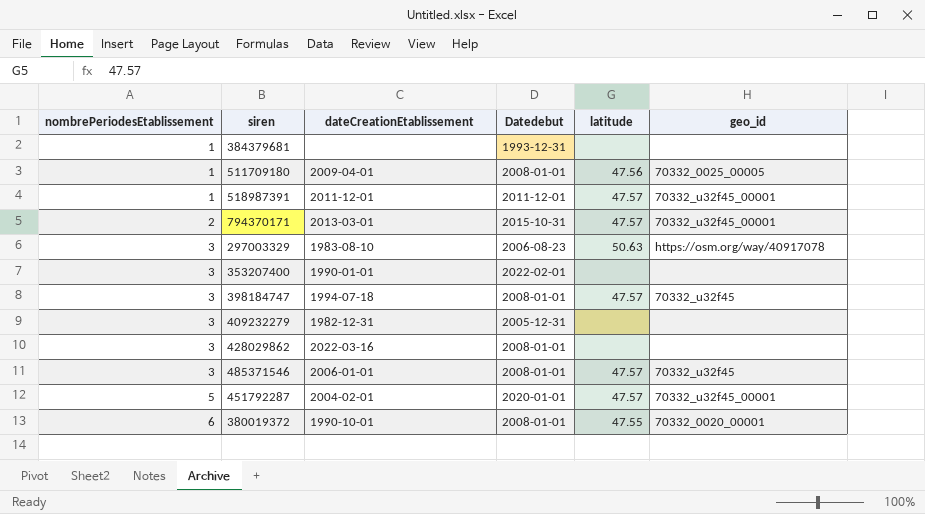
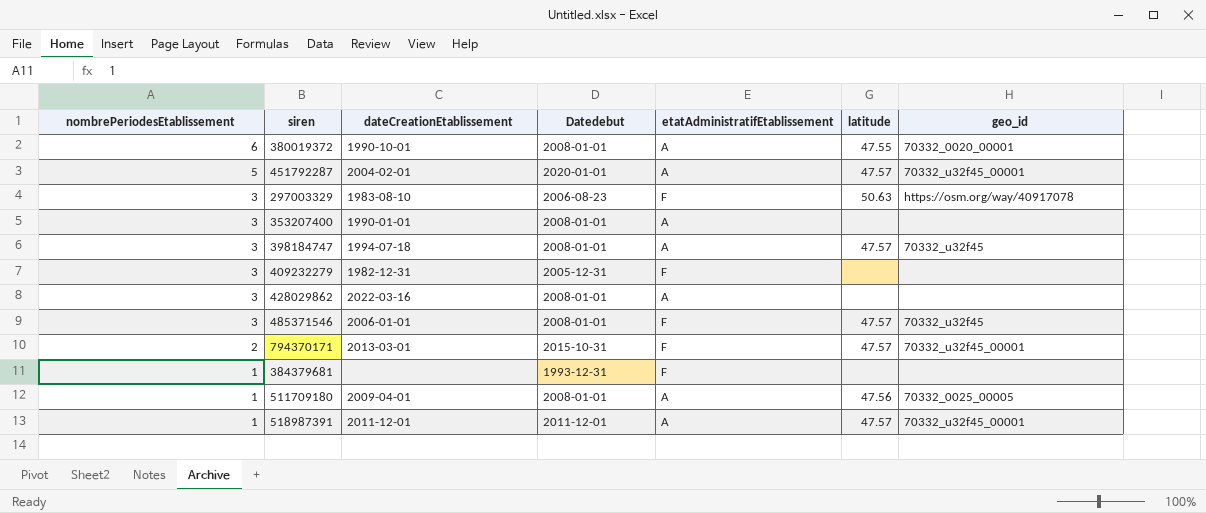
row order: nombrePeriodesEtablissement ascending -> nombrePeriodesEtablissement descending
column etatAdministratifEtablissement | position: none -> 5
353207400 | Datedebut: 2022-02-01 -> 2008-01-01

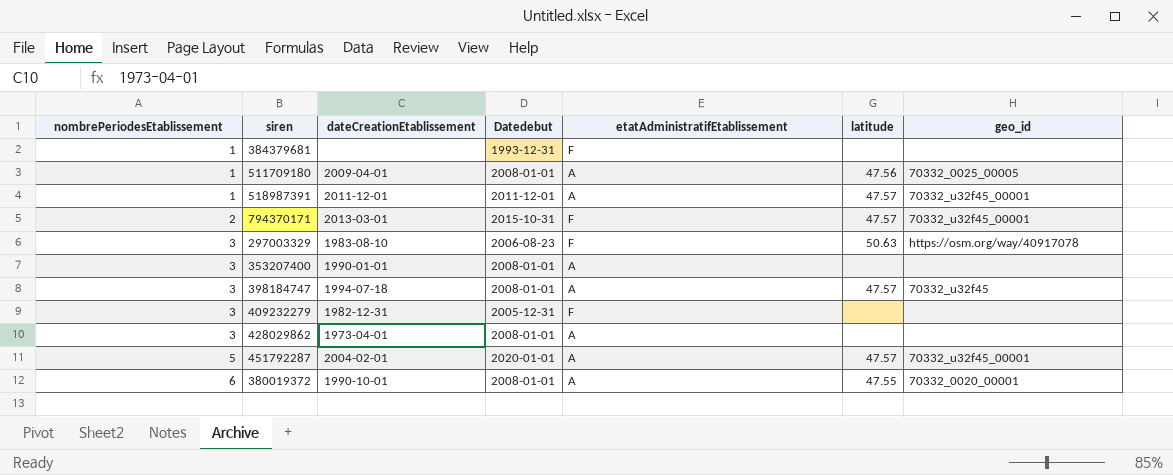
row order: nombrePeriodesEtablissement descending -> nombrePeriodesEtablissement ascending
row 485371546: 3 | 2006-01-01 | 2008-01-01 | F | 47.57 | 70332_u32f45 -> none
428029862 | dateCreationEtablissement: 2022-03-16 -> 1973-04-01

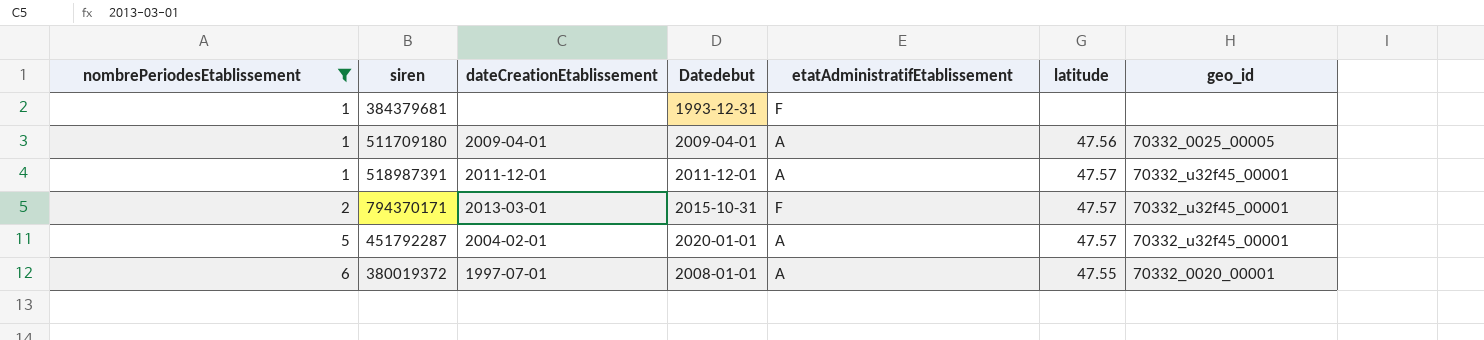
filter: none -> nombrePeriodesEtablissement != 3
511709180 | Datedebut: 2008-01-01 -> 2009-04-01
380019372 | dateCreationEtablissement: 1990-10-01 -> 1997-07-01

